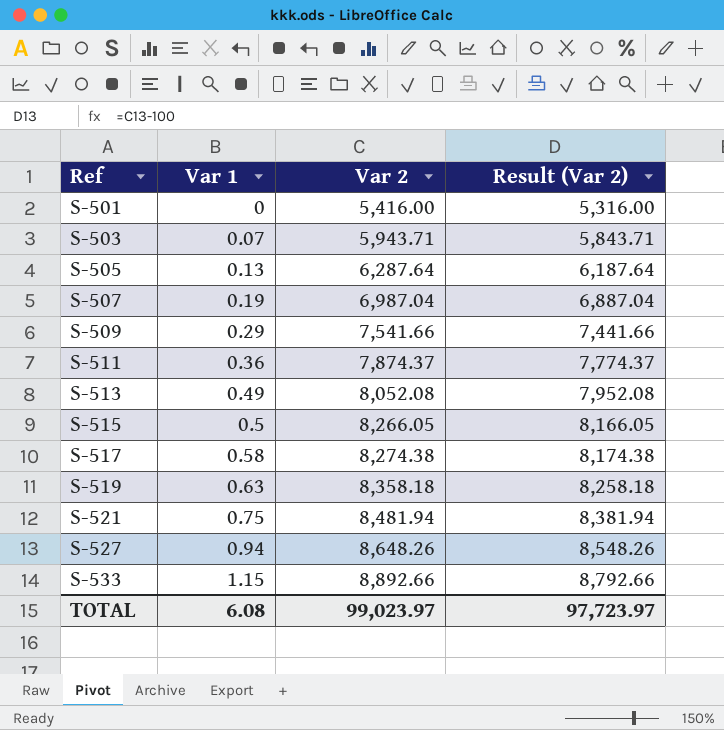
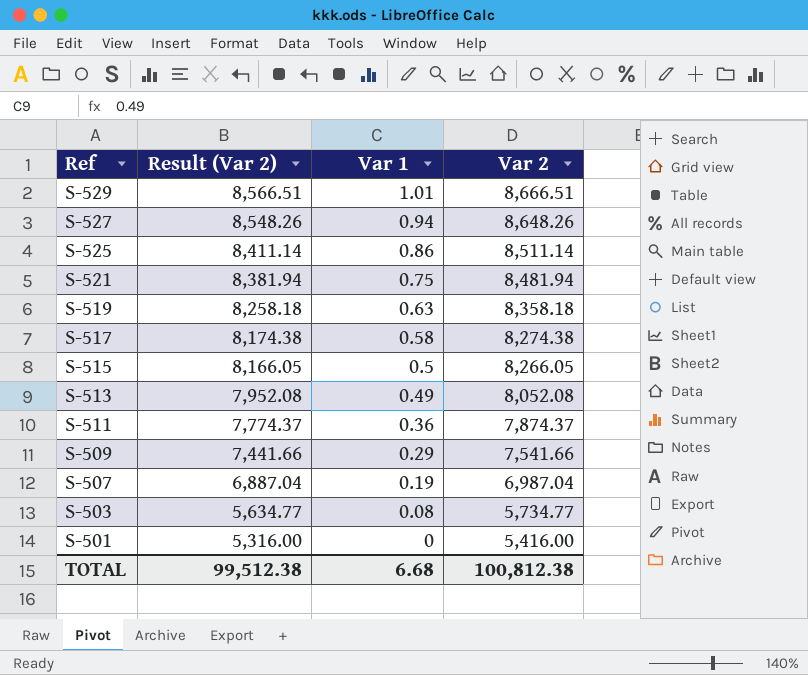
row order: Ref ascending -> Ref descending
column Result (Var 2) | position: 4 -> 2
row S-505: 0.13 | 6,287.64 | 6,187.64 -> none
row S-533: 1.15 | 8,892.66 | 8,792.66 -> none
row S-529: none -> 8,566.51 | 1.01 | 8,666.51
row S-525: none -> 8,411.14 | 0.86 | 8,511.14
S-503 | Result (Var 2): 5,843.71 -> 5,634.77
S-503 | Var 1: 0.07 -> 0.08
S-503 | Var 2: 5,943.71 -> 5,734.77
TOTAL | Result (Var 2): 97,723.97 -> 99,512.38
TOTAL | Var 1: 6.08 -> 6.68
TOTAL | Var 2: 99,023.97 -> 100,812.38

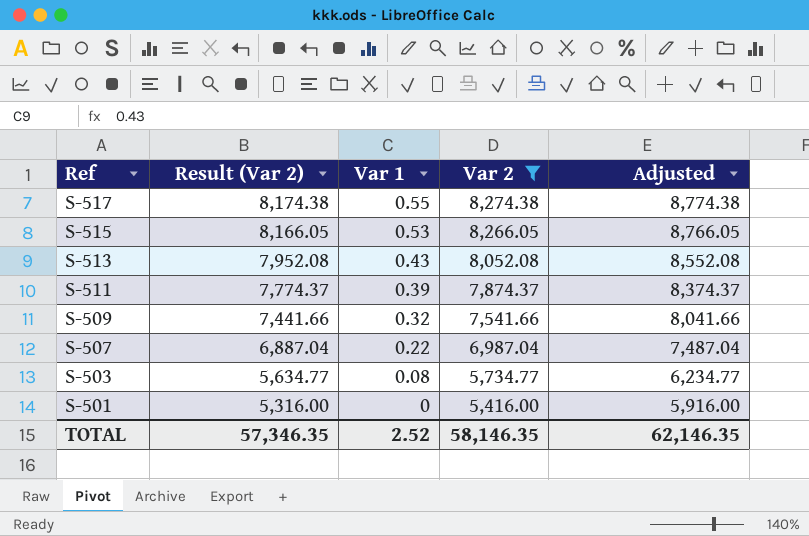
filter: none -> Var 2 <= 8,274.38
column Adjusted | formula: none -> [Var 2] + 500
S-517 | Var 1: 0.58 -> 0.55
S-515 | Var 1: 0.5 -> 0.53
S-513 | Var 1: 0.49 -> 0.43
S-511 | Var 1: 0.36 -> 0.39
S-509 | Var 1: 0.29 -> 0.32
S-507 | Var 1: 0.19 -> 0.22
TOTAL | Result (Var 2): 99,512.38 -> 57,346.35
TOTAL | Var 1: 6.68 -> 2.52
TOTAL | Var 2: 100,812.38 -> 58,146.35

